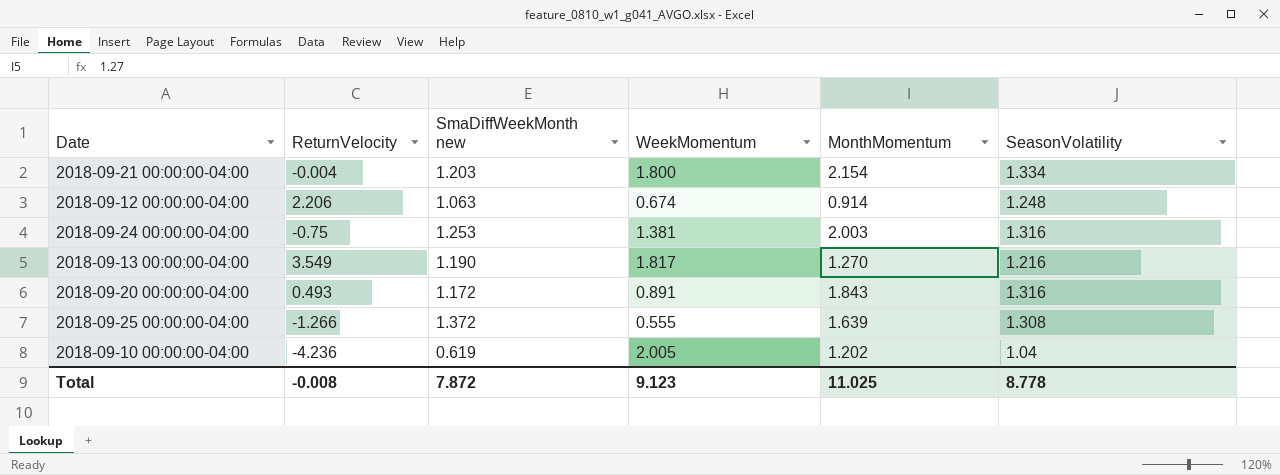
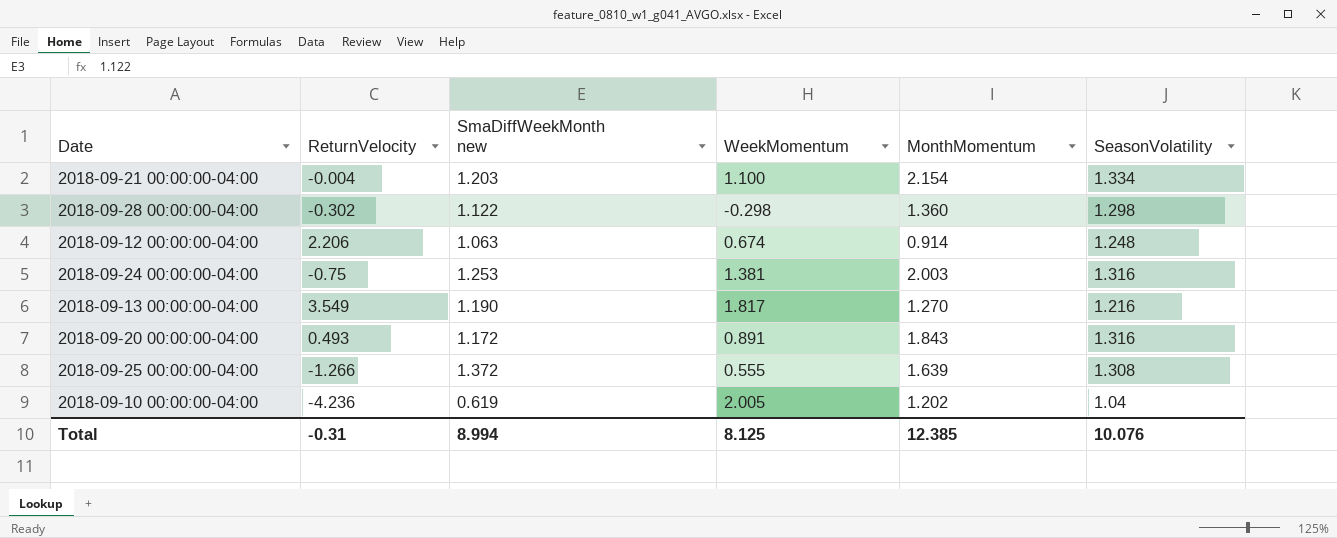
2018-09-21 00:00:00-04:00 | WeekMomentum: 1.800 -> 1.100
row 2018-09-28 00:00:00-04:00: none -> -0.302 | 1.122 | -0.298 | 1.360 | 1.298
Total | ReturnVelocity: -0.008 -> -0.31
Total | SmaDiffWeekMonth new: 7.872 -> 8.994
Total | WeekMomentum: 9.123 -> 8.125
Total | MonthMomentum: 11.025 -> 12.385
Total | SeasonVolatility: 8.778 -> 10.076

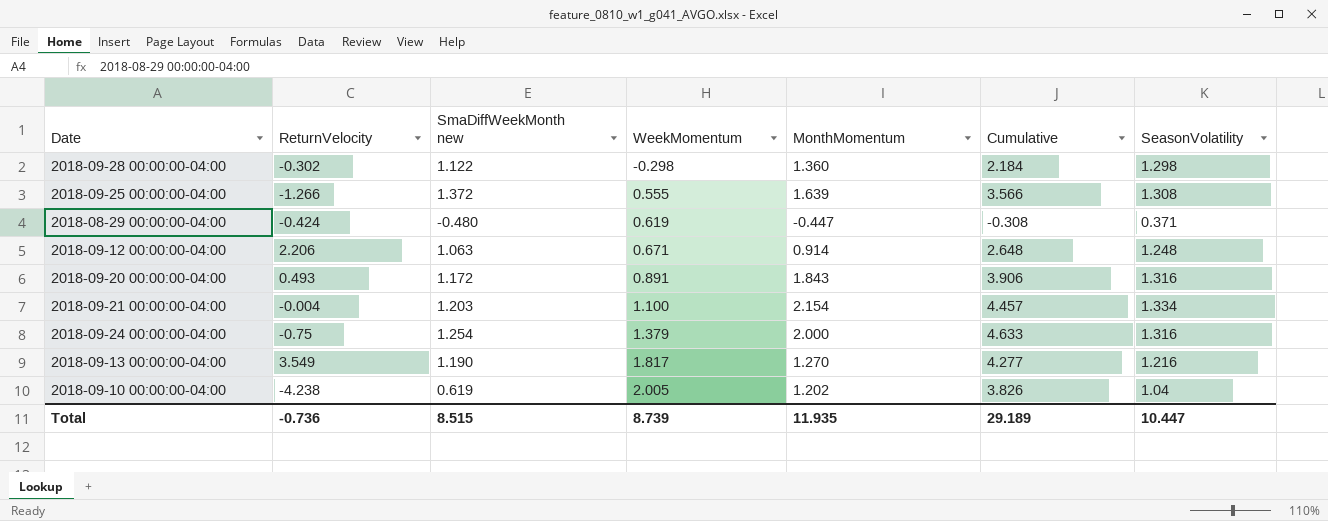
row order: none -> WeekMomentum ascending
column Cumulative | formula: none -> [SmaDiffWeekMonth new] + [WeekMomentum] + [MonthMomentum]
row 2018-08-29 00:00:00-04:00: none -> -0.424 | -0.480 | 0.619 | -0.447 | -0.308 | 0.371
2018-09-12 00:00:00-04:00 | WeekMomentum: 0.674 -> 0.671
2018-09-24 00:00:00-04:00 | SmaDiffWeekMonth new: 1.253 -> 1.254
2018-09-24 00:00:00-04:00 | WeekMomentum: 1.381 -> 1.379
2018-09-24 00:00:00-04:00 | MonthMomentum: 2.003 -> 2.000
2018-09-10 00:00:00-04:00 | ReturnVelocity: -4.236 -> -4.238
Total | ReturnVelocity: -0.31 -> -0.736
Total | SmaDiffWeekMonth new: 8.994 -> 8.515
Total | WeekMomentum: 8.125 -> 8.739
Total | MonthMomentum: 12.385 -> 11.935
Total | SeasonVolatility: 10.076 -> 10.447

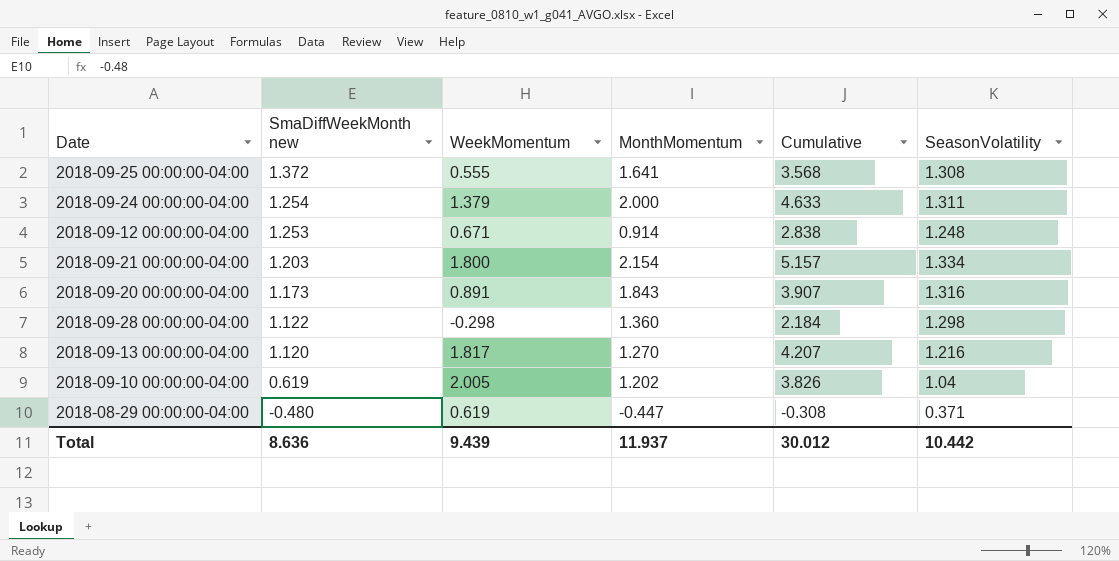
row order: WeekMomentum ascending -> SmaDiffWeekMonth new descending
column ReturnVelocity | position: 2 -> none
2018-09-25 00:00:00-04:00 | MonthMomentum: 1.639 -> 1.641
2018-09-25 00:00:00-04:00 | Cumulative: 3.566 -> 3.568
2018-09-24 00:00:00-04:00 | SeasonVolatility: 1.316 -> 1.311
2018-09-12 00:00:00-04:00 | SmaDiffWeekMonth new: 1.063 -> 1.253
2018-09-12 00:00:00-04:00 | Cumulative: 2.648 -> 2.838
2018-09-21 00:00:00-04:00 | WeekMomentum: 1.100 -> 1.800
2018-09-21 00:00:00-04:00 | Cumulative: 4.457 -> 5.157
2018-09-20 00:00:00-04:00 | SmaDiffWeekMonth new: 1.172 -> 1.173
2018-09-20 00:00:00-04:00 | Cumulative: 3.906 -> 3.907
2018-09-13 00:00:00-04:00 | SmaDiffWeekMonth new: 1.190 -> 1.120
2018-09-13 00:00:00-04:00 | Cumulative: 4.277 -> 4.207
Total | SmaDiffWeekMonth new: 8.515 -> 8.636
Total | WeekMomentum: 8.739 -> 9.439
Total | MonthMomentum: 11.935 -> 11.937
Total | Cumulative: 29.189 -> 30.012
Total | SeasonVolatility: 10.447 -> 10.442

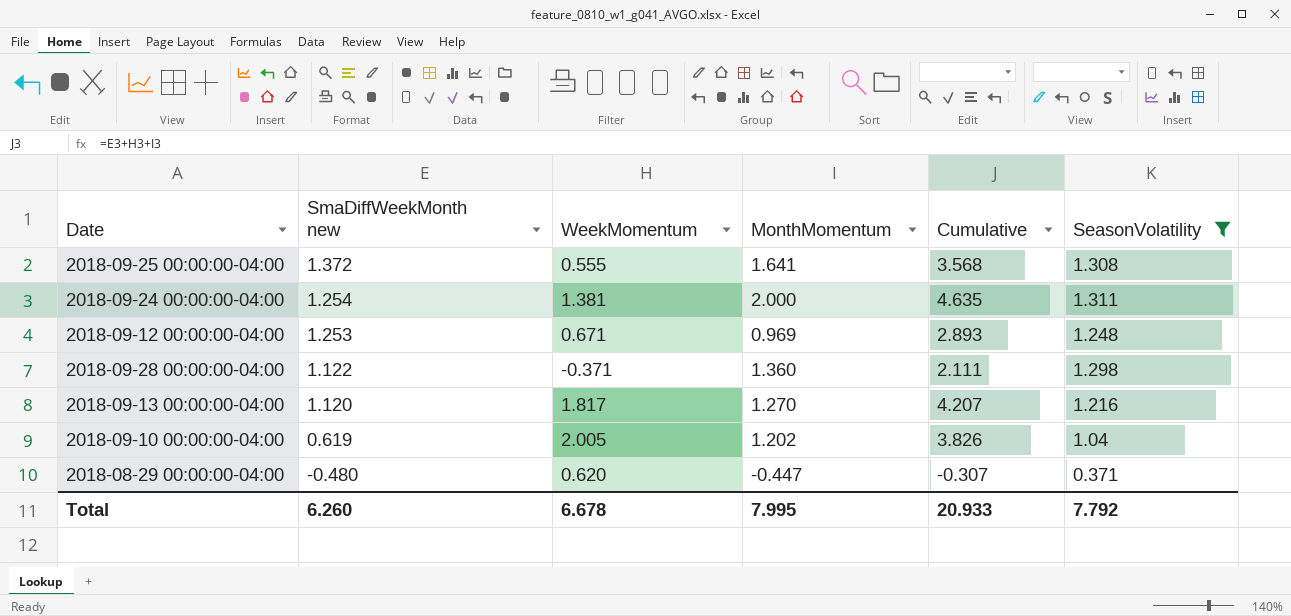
filter: none -> SeasonVolatility <= 1.311
2018-09-24 00:00:00-04:00 | WeekMomentum: 1.379 -> 1.381
2018-09-24 00:00:00-04:00 | Cumulative: 4.633 -> 4.635
2018-09-12 00:00:00-04:00 | MonthMomentum: 0.914 -> 0.969
2018-09-12 00:00:00-04:00 | Cumulative: 2.838 -> 2.893
2018-09-28 00:00:00-04:00 | WeekMomentum: -0.298 -> -0.371
2018-09-28 00:00:00-04:00 | Cumulative: 2.184 -> 2.111
2018-08-29 00:00:00-04:00 | WeekMomentum: 0.619 -> 0.620
2018-08-29 00:00:00-04:00 | Cumulative: -0.308 -> -0.307
Total | SmaDiffWeekMonth new: 8.636 -> 6.260
Total | WeekMomentum: 9.439 -> 6.678
Total | MonthMomentum: 11.937 -> 7.995
Total | Cumulative: 30.012 -> 20.933
Total | SeasonVolatility: 10.442 -> 7.792

